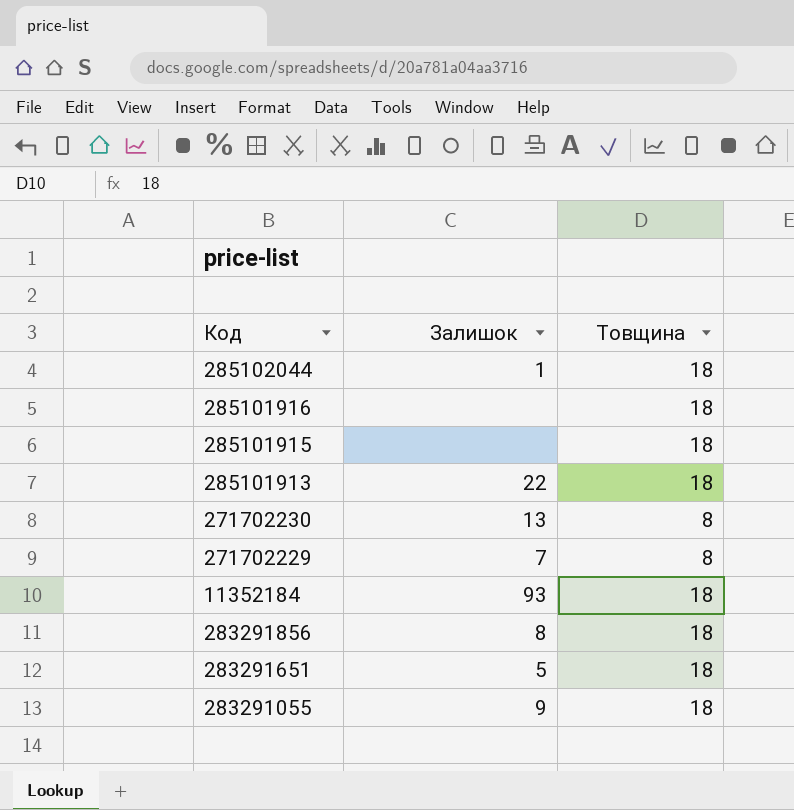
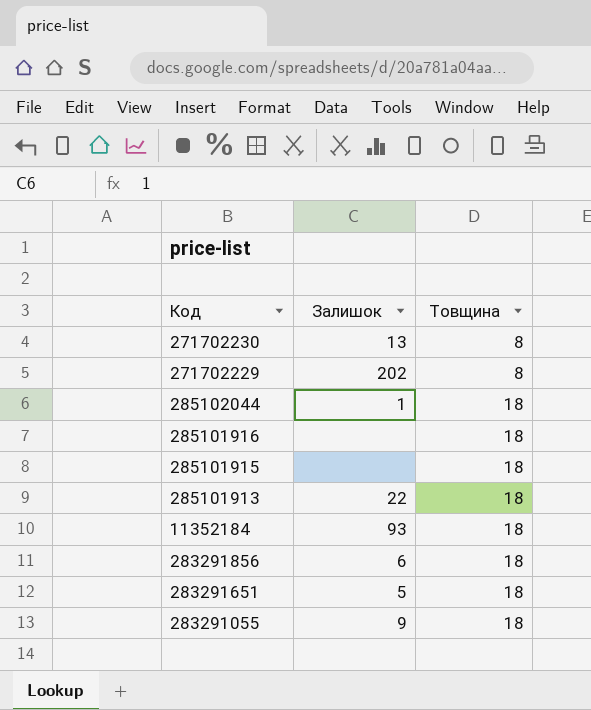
row order: none -> Товщина ascending
271702229 | Залишок: 7 -> 202
283291856 | Залишок: 8 -> 6

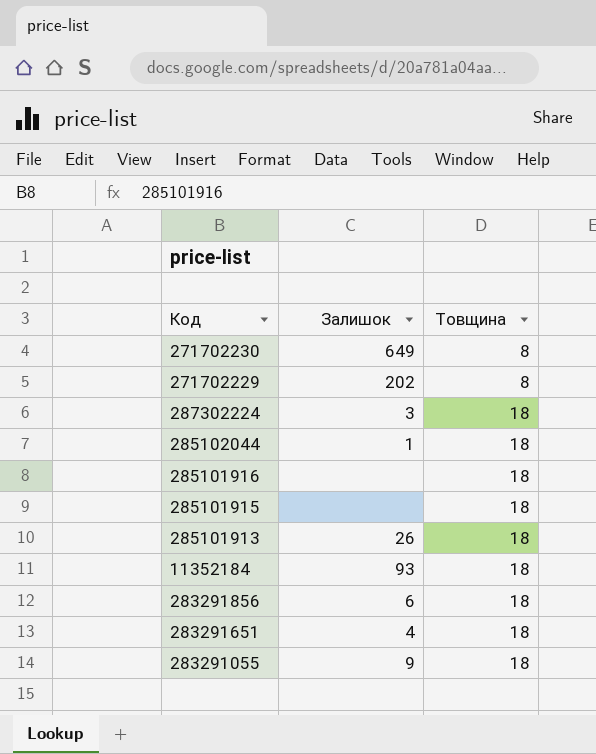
271702230 | Залишок: 13 -> 649
row 287302224: none -> 3 | 18
285101913 | Залишок: 22 -> 26
283291651 | Залишок: 5 -> 4

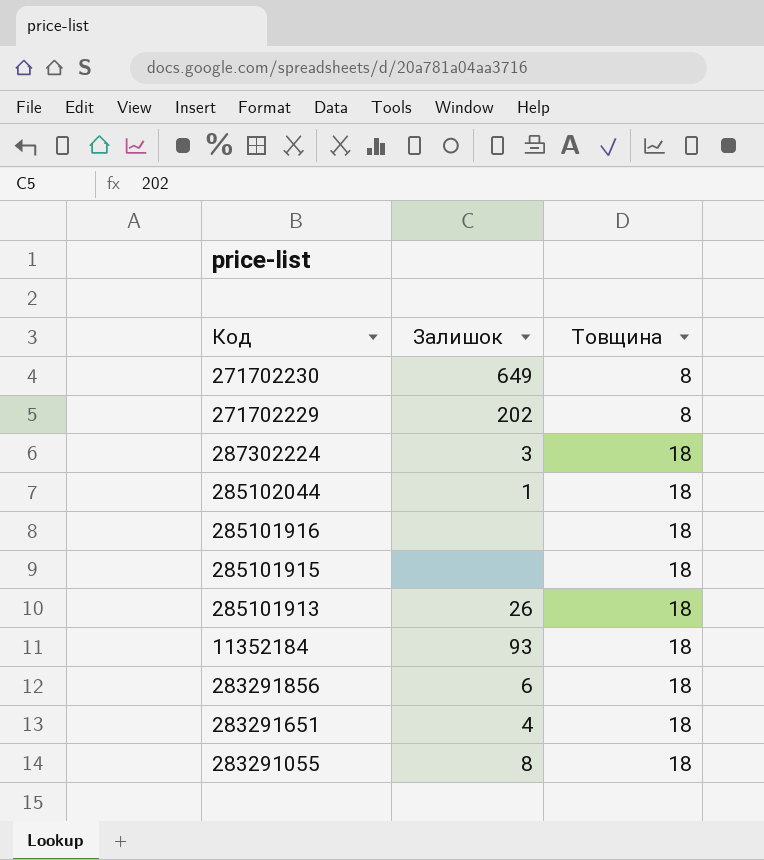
283291055 | Залишок: 9 -> 8

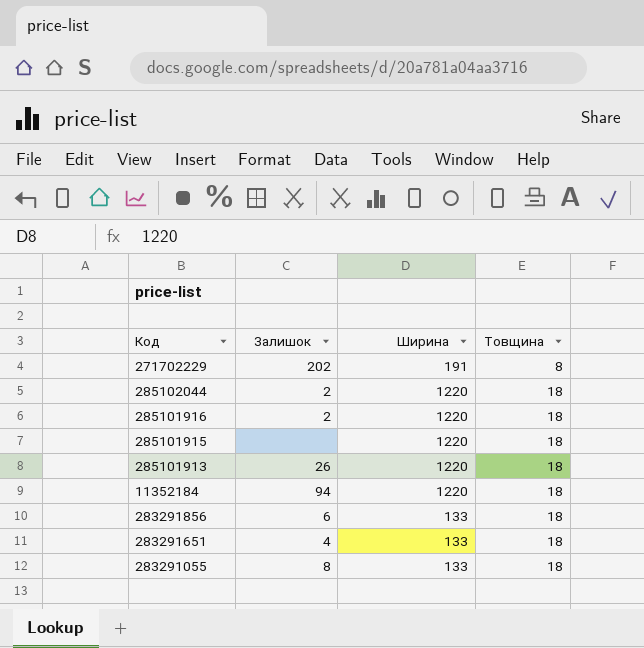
column Ширина | position: none -> 3
row 271702230: 649 | 8 -> none
row 287302224: 3 | 18 -> none
285102044 | Залишок: 1 -> 2
285101916 | Залишок: none -> 2
11352184 | Залишок: 93 -> 94

